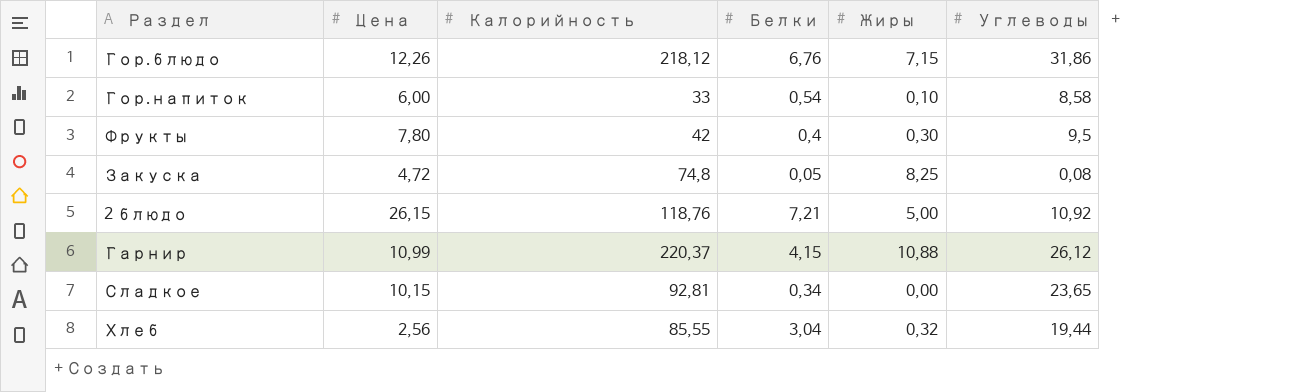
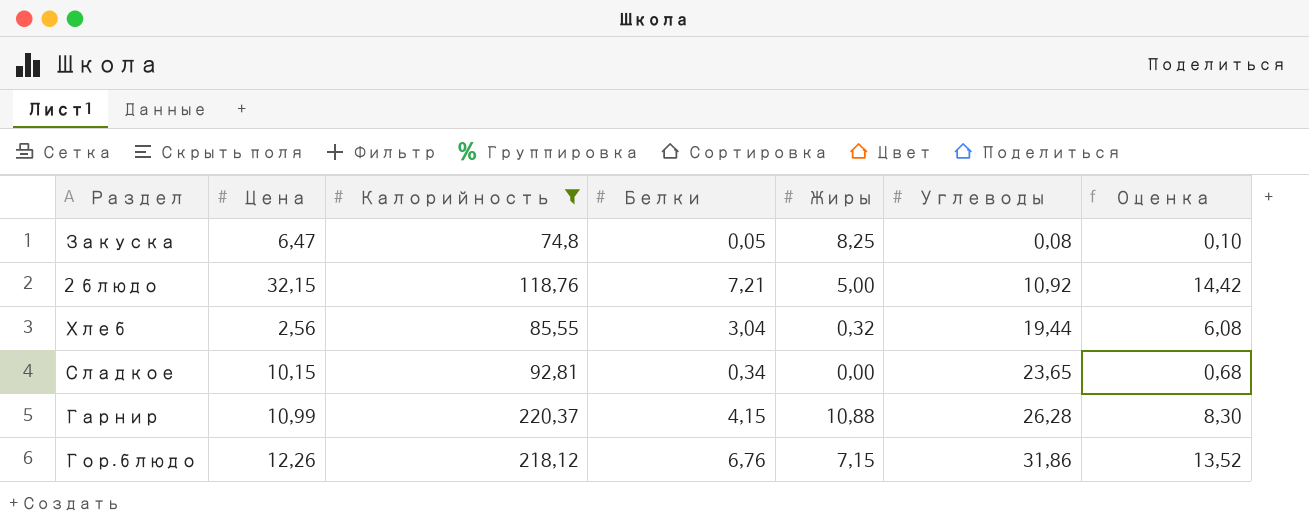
filter: none -> Калорийность >= 74,8
row order: none -> Углеводы ascending
column Оценка | formula: none -> [Белки] * 2
Закуска | Цена: 4,72 -> 6,47
2 блюдо | Цена: 26,15 -> 32,15
Гарнир | Углеводы: 26,12 -> 26,28

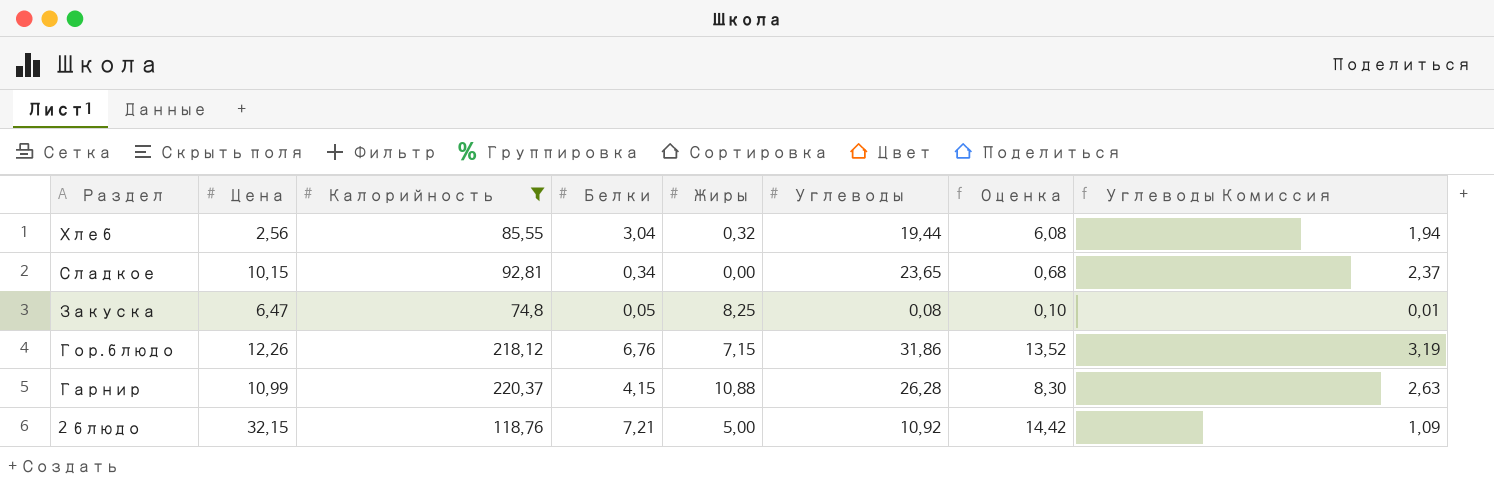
row order: Углеводы ascending -> Раздел descending
column Углеводы Комиссия | formula: none -> [Углеводы] * 0,1

